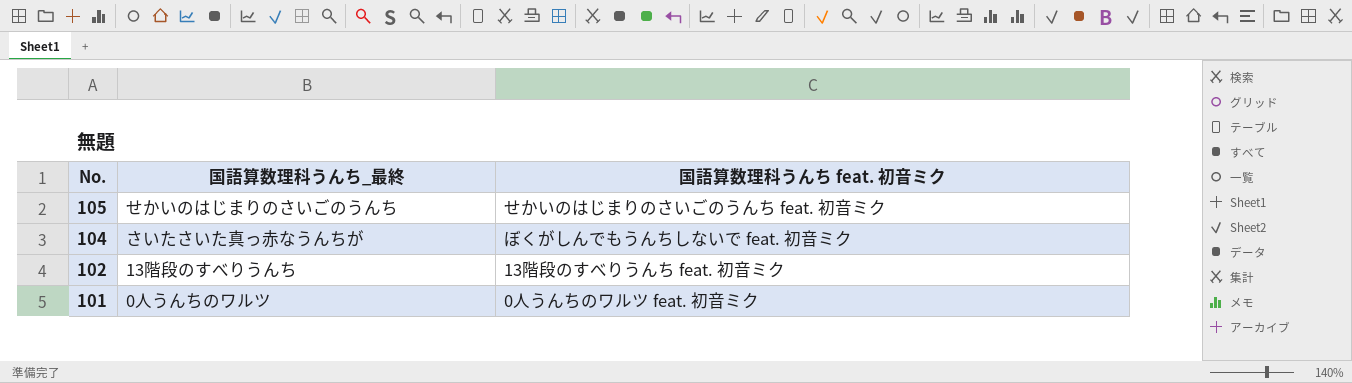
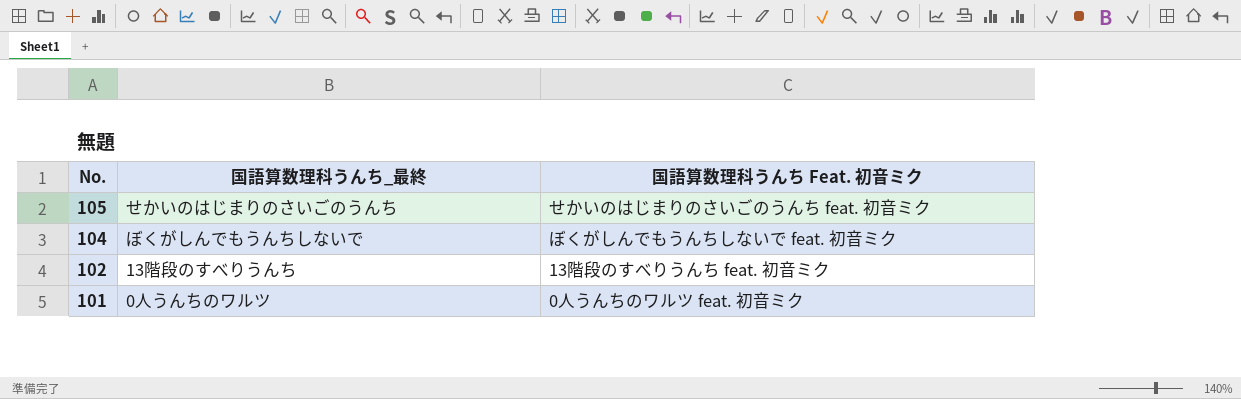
column name: 国語算数理科うんち feat. 初音ミク -> 国語算数理科うんち Feat. 初音ミク
104 | 国語算数理科うんち_最終: さいたさいた真っ赤なうんちが -> ぼくがしんでもうんちしないで

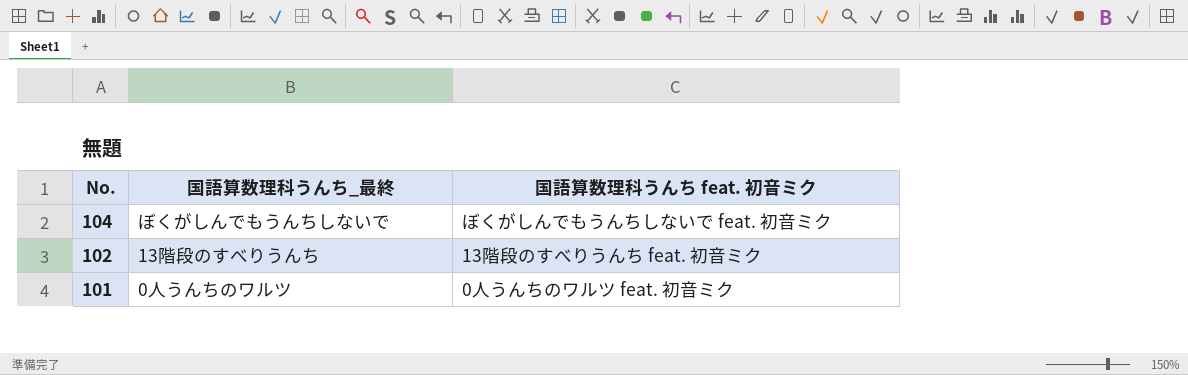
column name: 国語算数理科うんち Feat. 初音ミク -> 国語算数理科うんち feat. 初音ミク
row 105: せかいのはじまりのさいごのうんち | せかいのはじまりのさいごのうんち feat. 初音ミク -> none

